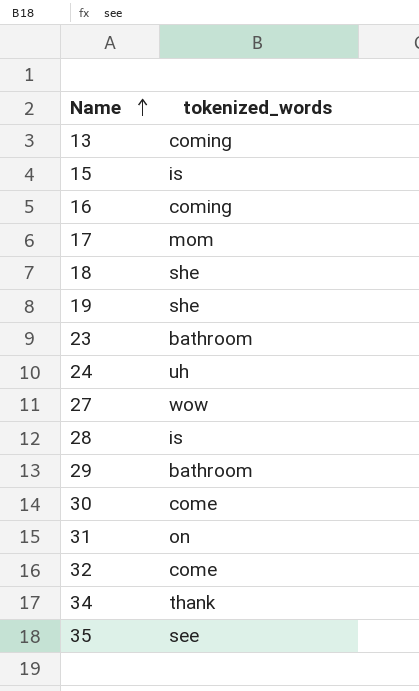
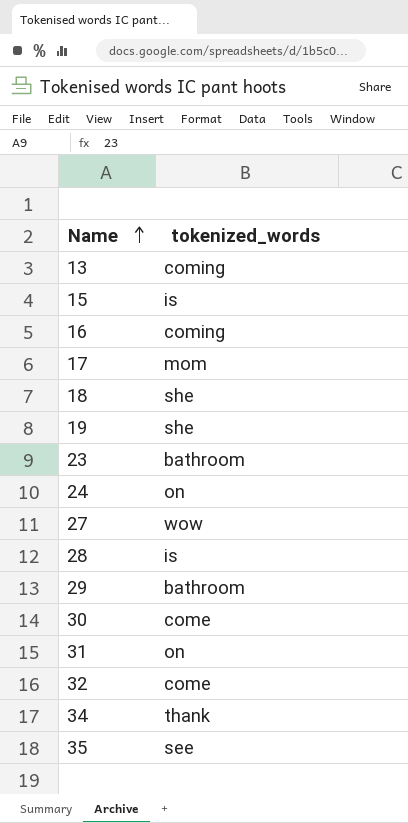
24 | tokenized_words: uh -> on

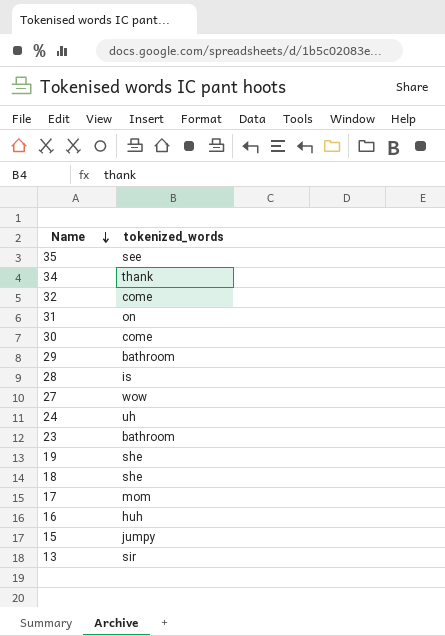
row order: Name ascending -> Name descending
24 | tokenized_words: on -> uh
16 | tokenized_words: coming -> huh
15 | tokenized_words: is -> jumpy
13 | tokenized_words: coming -> sir

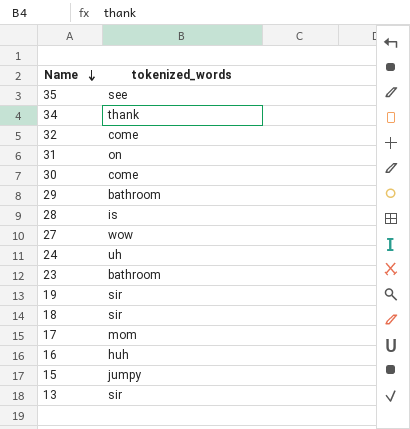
19 | tokenized_words: she -> sir
18 | tokenized_words: she -> sir

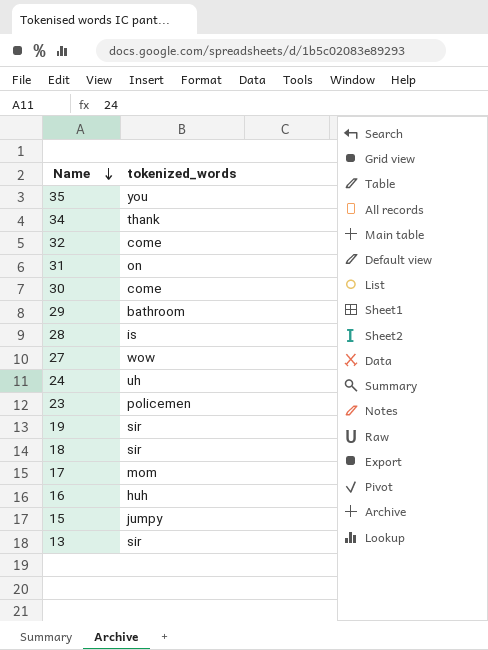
35 | tokenized_words: see -> you
23 | tokenized_words: bathroom -> policemen

